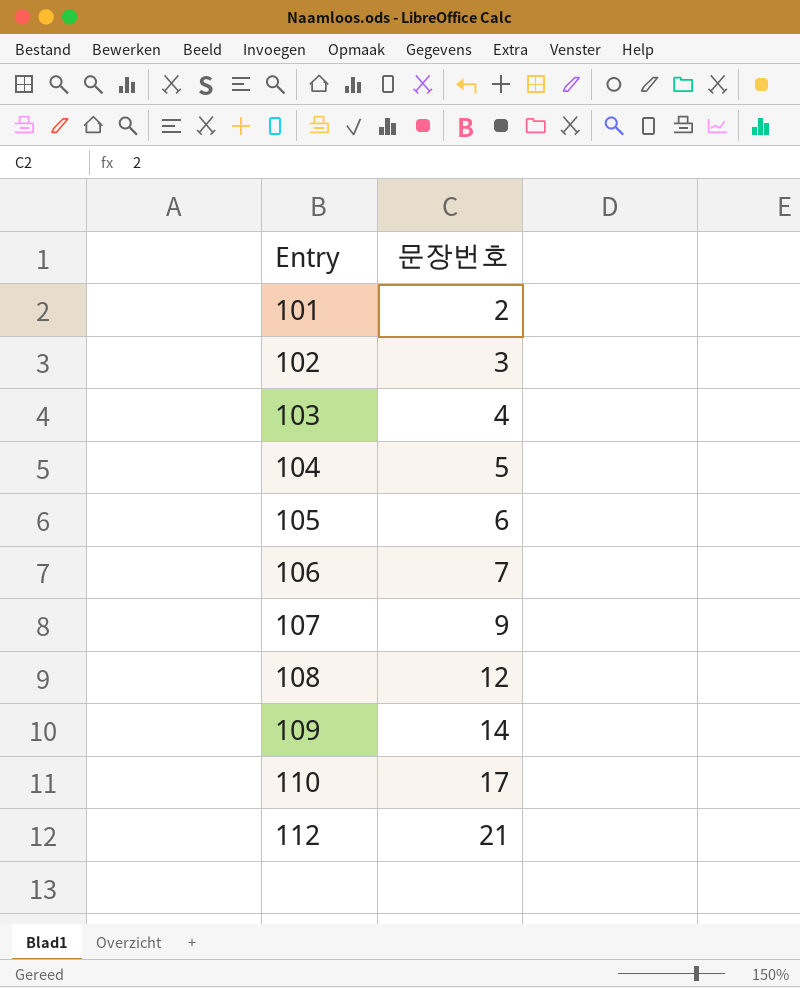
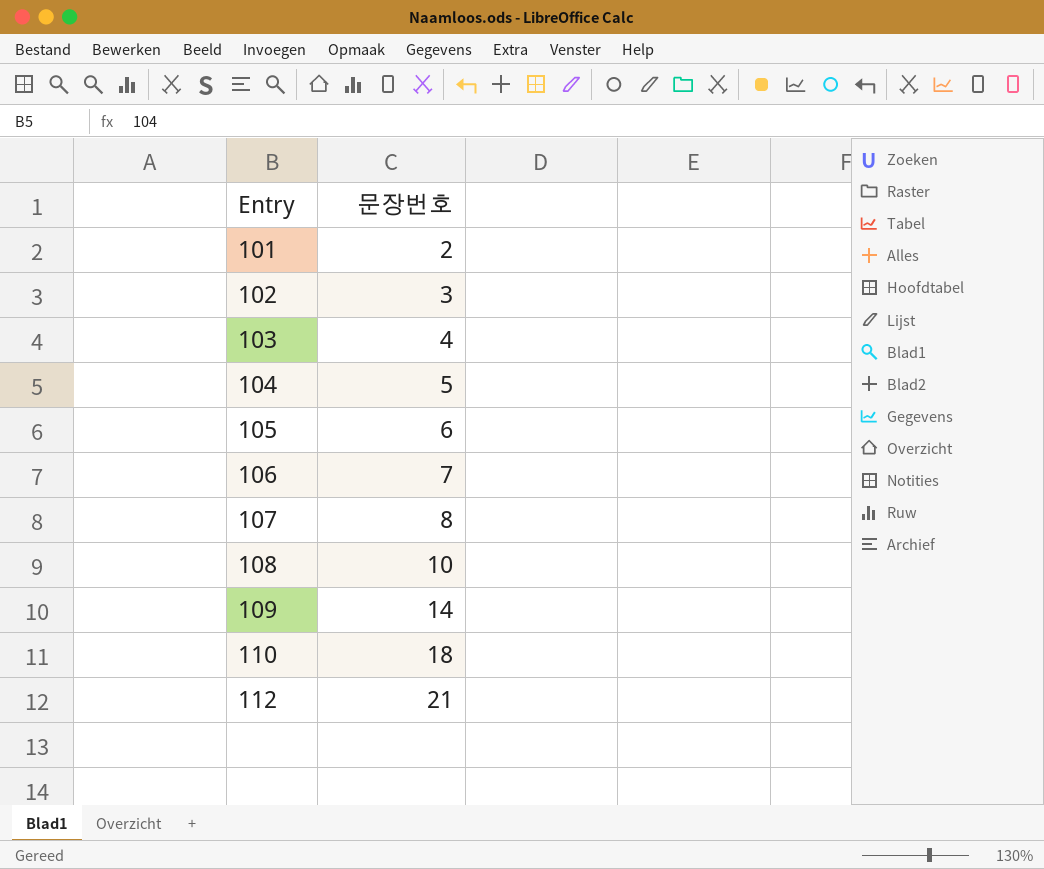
107 | 문장번호: 9 -> 8
108 | 문장번호: 12 -> 10
110 | 문장번호: 17 -> 18

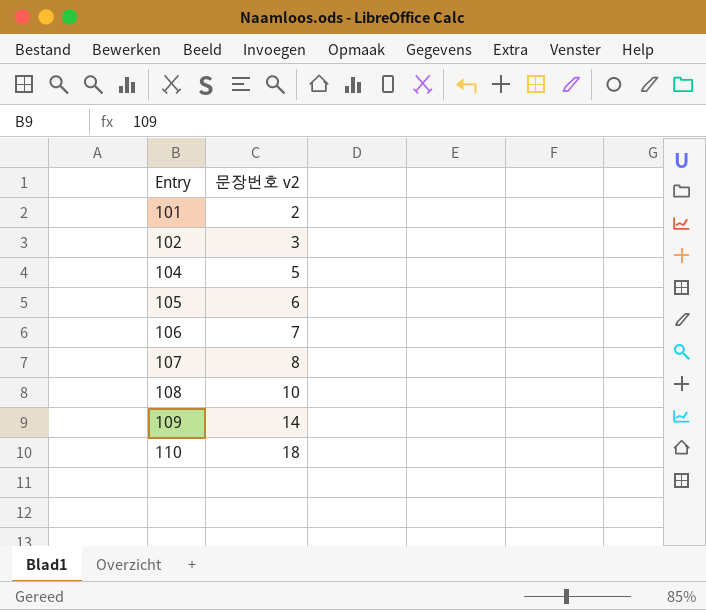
column name: 문장번호 -> 문장번호 v2
row 103: 4 -> none
row 112: 21 -> none

